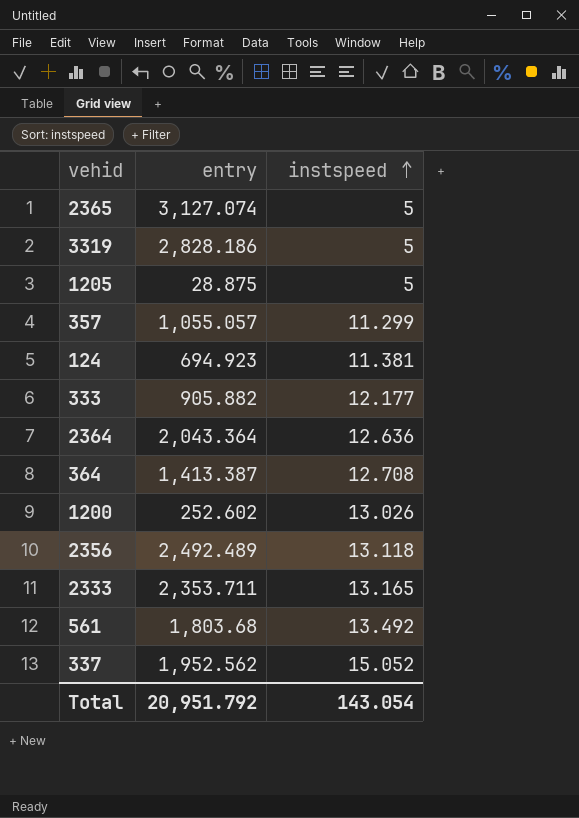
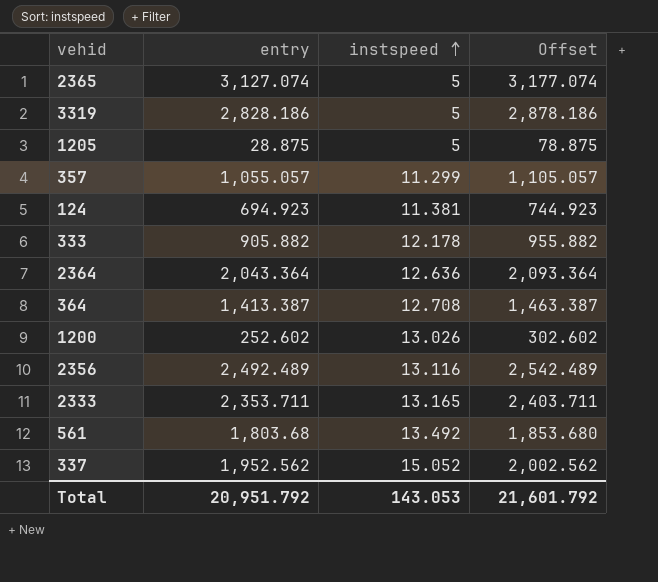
column Offset | formula: none -> [entry] + 50
333 | instspeed: 12.177 -> 12.178
2356 | instspeed: 13.118 -> 13.116
Total | instspeed: 143.054 -> 143.053

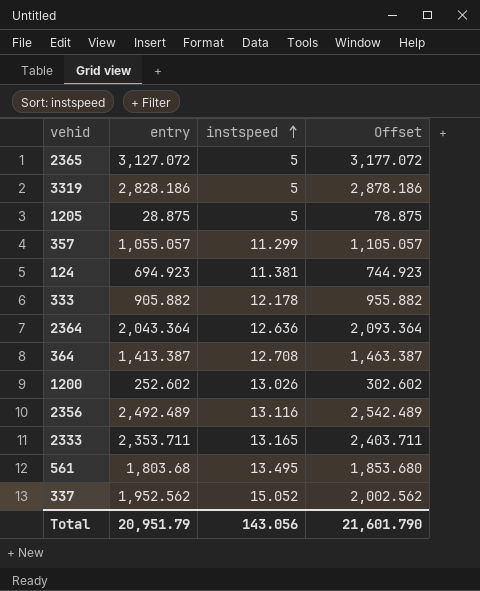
2365 | entry: 3,127.074 -> 3,127.072
2365 | Offset: 3,177.074 -> 3,177.072
561 | instspeed: 13.492 -> 13.495
Total | entry: 20,951.792 -> 20,951.79
Total | instspeed: 143.053 -> 143.056
Total | Offset: 21,601.792 -> 21,601.790

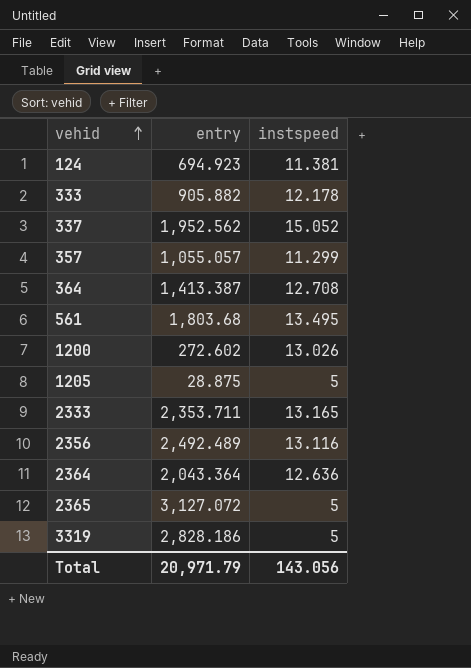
row order: instspeed ascending -> vehid ascending
column Offset | formula: [entry] + 50 -> none
1200 | entry: 252.602 -> 272.602
Total | entry: 20,951.79 -> 20,971.79

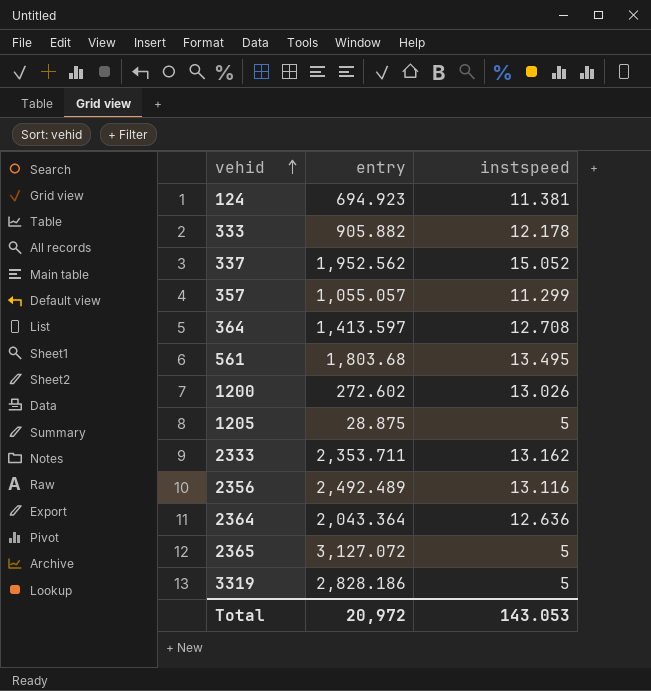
364 | entry: 1,413.387 -> 1,413.597
2333 | instspeed: 13.165 -> 13.162
Total | entry: 20,971.79 -> 20,972
Total | instspeed: 143.056 -> 143.053

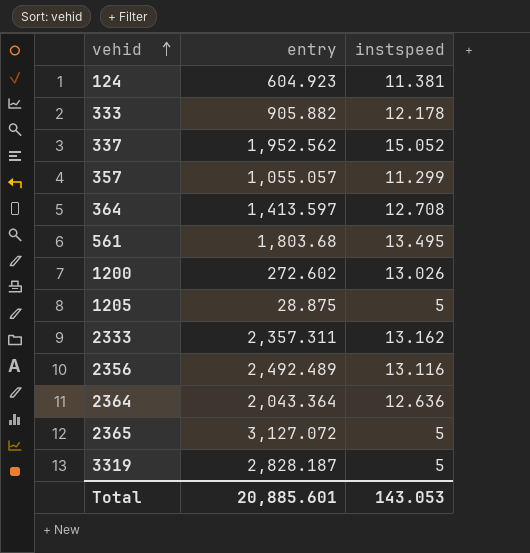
124 | entry: 694.923 -> 604.923
2333 | entry: 2,353.711 -> 2,357.311
3319 | entry: 2,828.186 -> 2,828.187
Total | entry: 20,972 -> 20,885.601

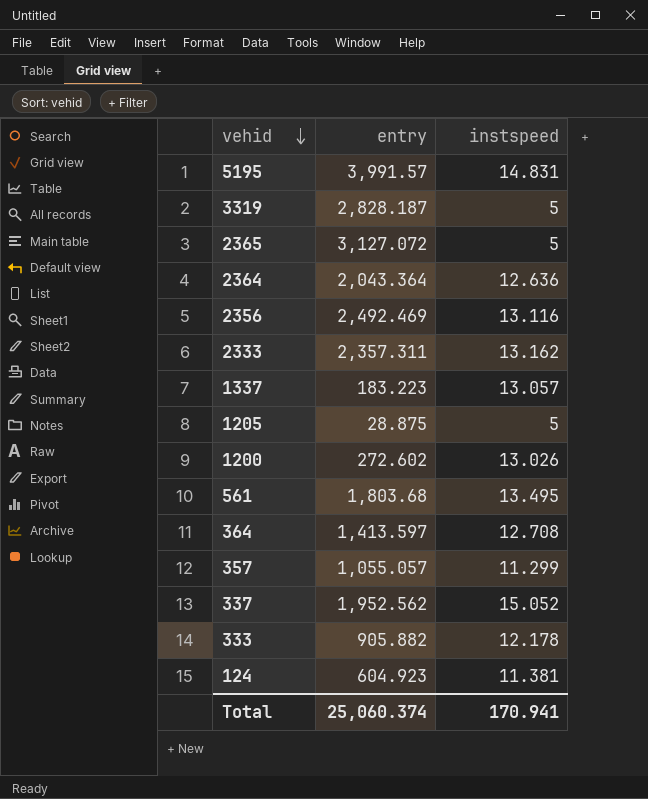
row order: vehid ascending -> vehid descending
row 5195: none -> 3,991.57 | 14.831
2356 | entry: 2,492.489 -> 2,492.469
row 1337: none -> 183.223 | 13.057
Total | entry: 20,885.601 -> 25,060.374
Total | instspeed: 143.053 -> 170.941

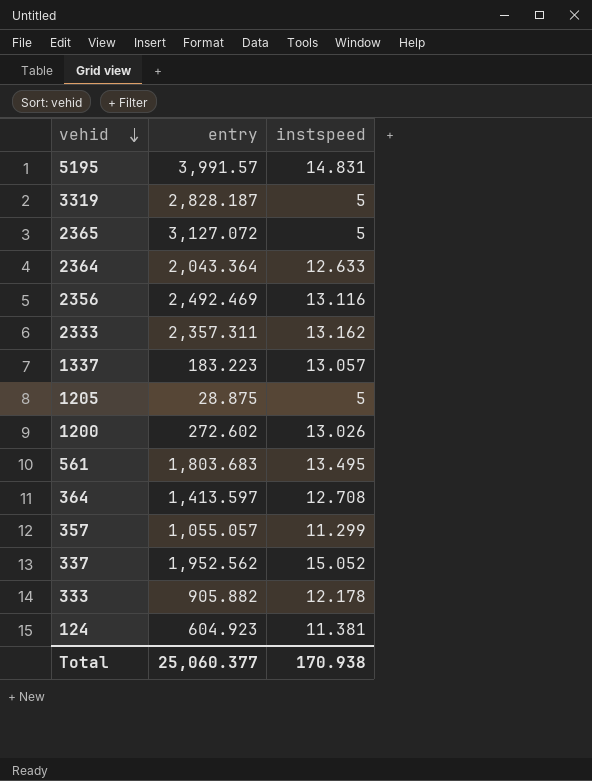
2364 | instspeed: 12.636 -> 12.633
561 | entry: 1,803.68 -> 1,803.683
Total | entry: 25,060.374 -> 25,060.377
Total | instspeed: 170.941 -> 170.938

